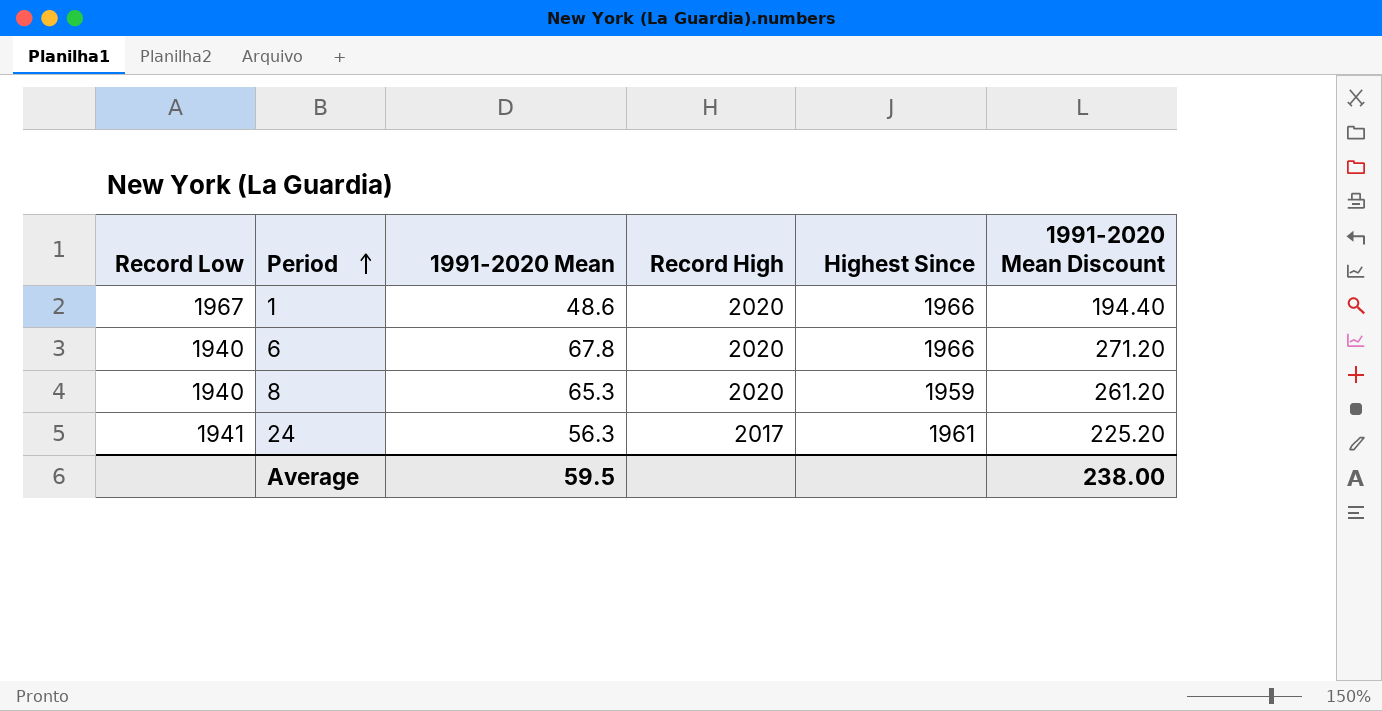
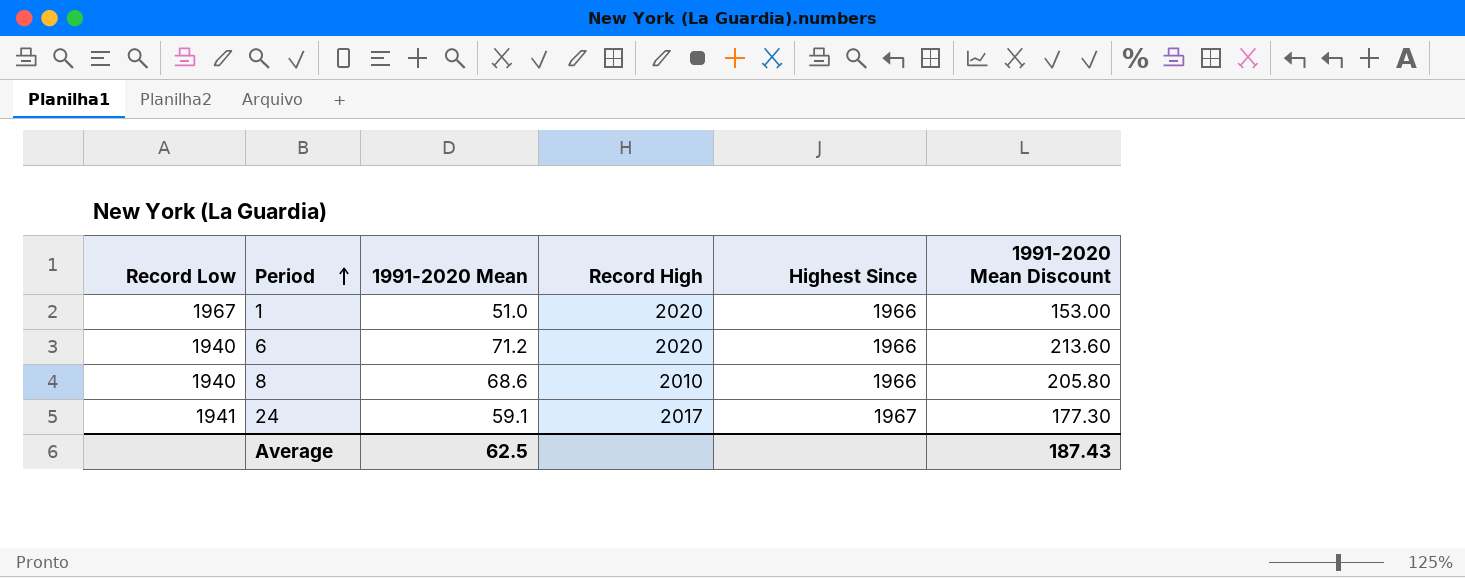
column 1991-2020 Mean Discount | formula: [1991-2020 Mean] * 4 -> [1991-2020 Mean] * 3
1 | 1991-2020 Mean: 48.6 -> 51.0
6 | 1991-2020 Mean: 67.8 -> 71.2
8 | 1991-2020 Mean: 65.3 -> 68.6
8 | Record High: 2020 -> 2010
8 | Highest Since: 1959 -> 1966
24 | 1991-2020 Mean: 56.3 -> 59.1
24 | Highest Since: 1961 -> 1967
Average | 1991-2020 Mean: 59.5 -> 62.5
Average | 1991-2020 Mean Discount: 238.00 -> 187.43

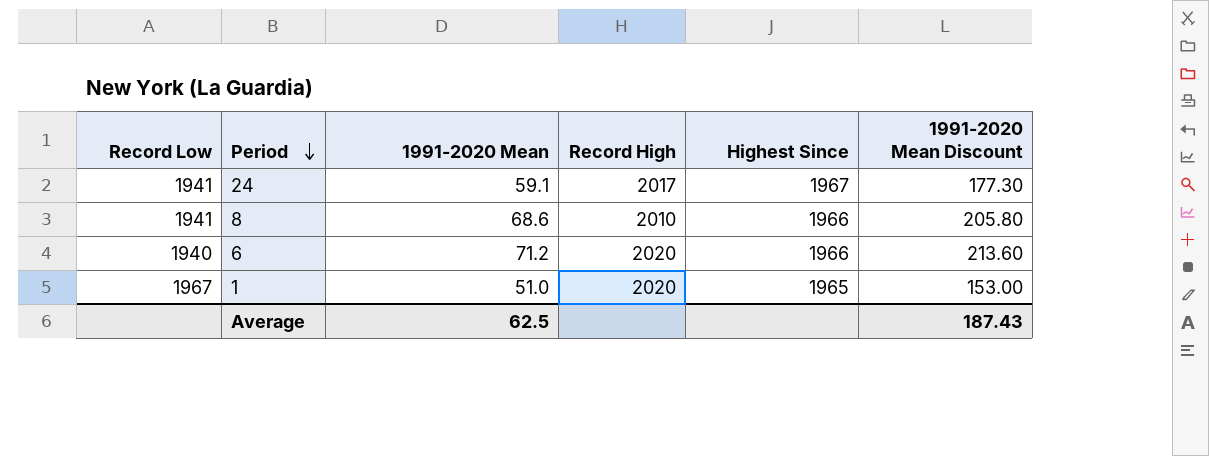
row order: Period ascending -> Period descending
8 | Record Low: 1940 -> 1941
1 | Highest Since: 1966 -> 1965

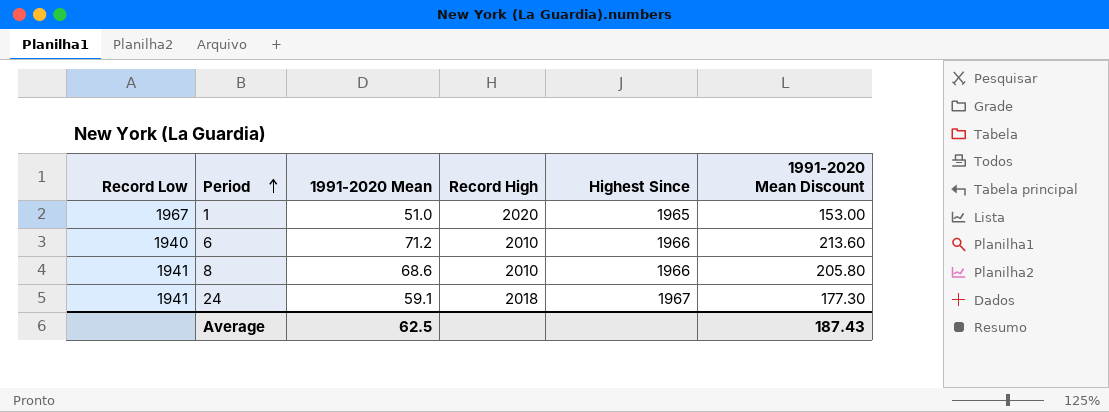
row order: Period descending -> Period ascending
6 | Record High: 2020 -> 2010
24 | Record High: 2017 -> 2018

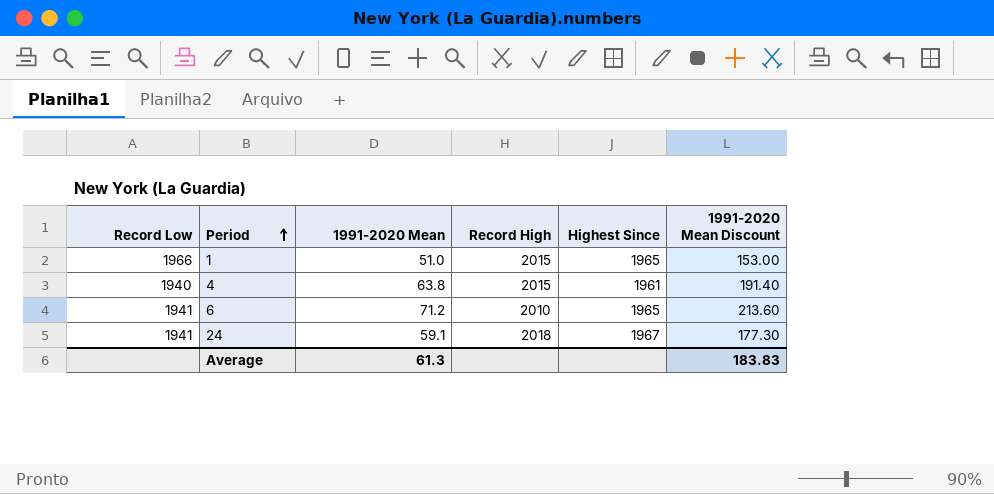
row 8: 1941 | 68.6 | 2010 | 1966 | 205.80 -> none
1 | Record Low: 1967 -> 1966
1 | Record High: 2020 -> 2015
row 4: none -> 1940 | 63.8 | 2015 | 1961 | 191.40
6 | Record Low: 1940 -> 1941
6 | Highest Since: 1966 -> 1965
Average | 1991-2020 Mean: 62.5 -> 61.3
Average | 1991-2020 Mean Discount: 187.43 -> 183.83

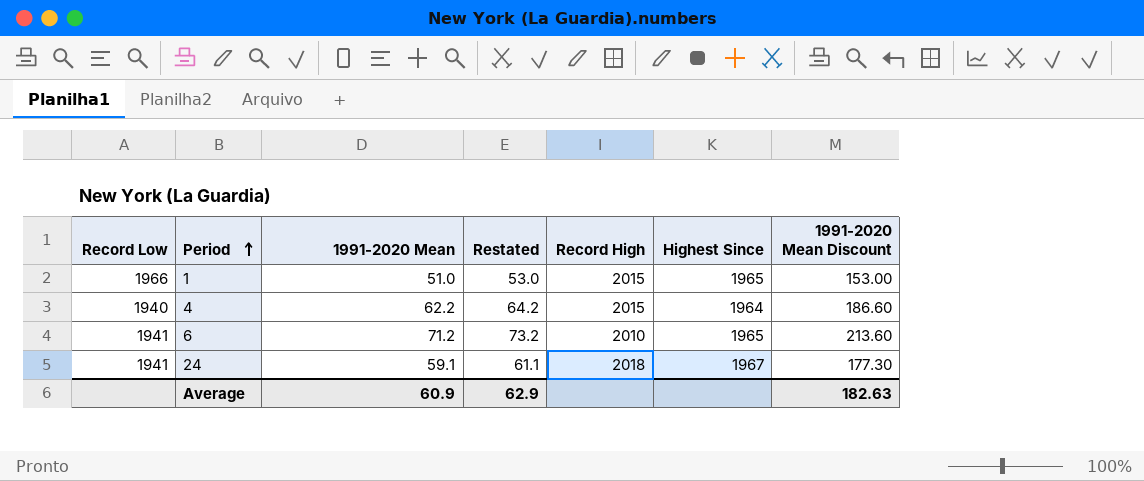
column Restated | formula: none -> [1991-2020 Mean] + 2
4 | 1991-2020 Mean: 63.8 -> 62.2
4 | Highest Since: 1961 -> 1964
4 | 1991-2020 Mean Discount: 191.40 -> 186.60
Average | 1991-2020 Mean: 61.3 -> 60.9
Average | 1991-2020 Mean Discount: 183.83 -> 182.63

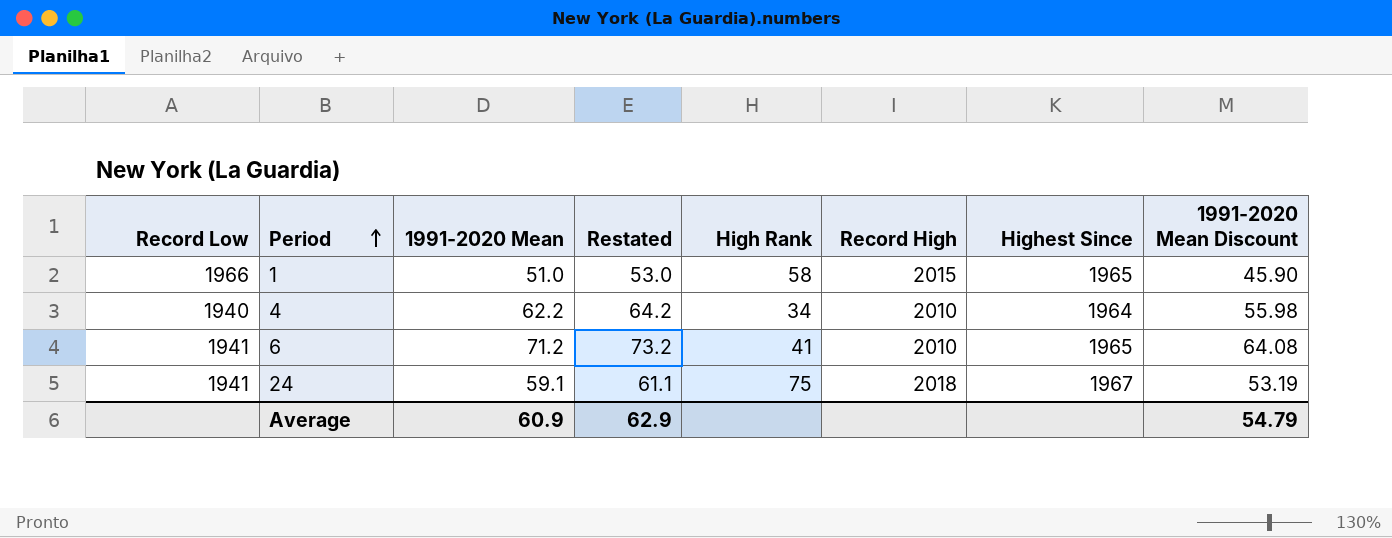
column High Rank | position: none -> 5
column 1991-2020 Mean Discount | formula: [1991-2020 Mean] * 3 -> [1991-2020 Mean] * 0.9
4 | Record High: 2015 -> 2010
Average | 1991-2020 Mean Discount: 182.63 -> 54.79

